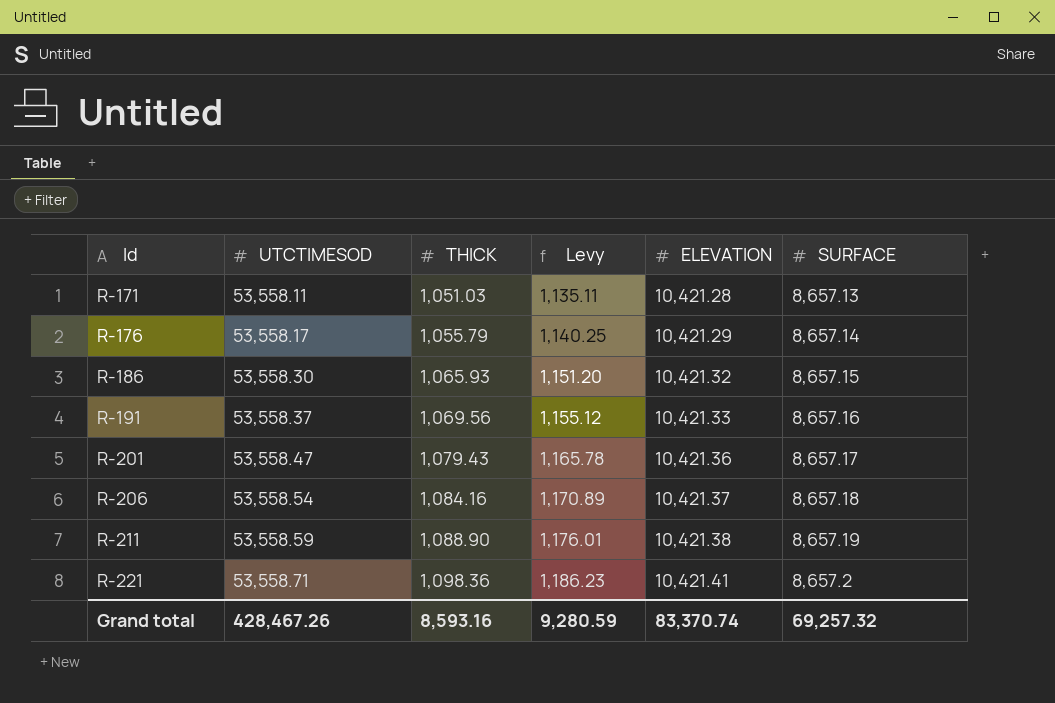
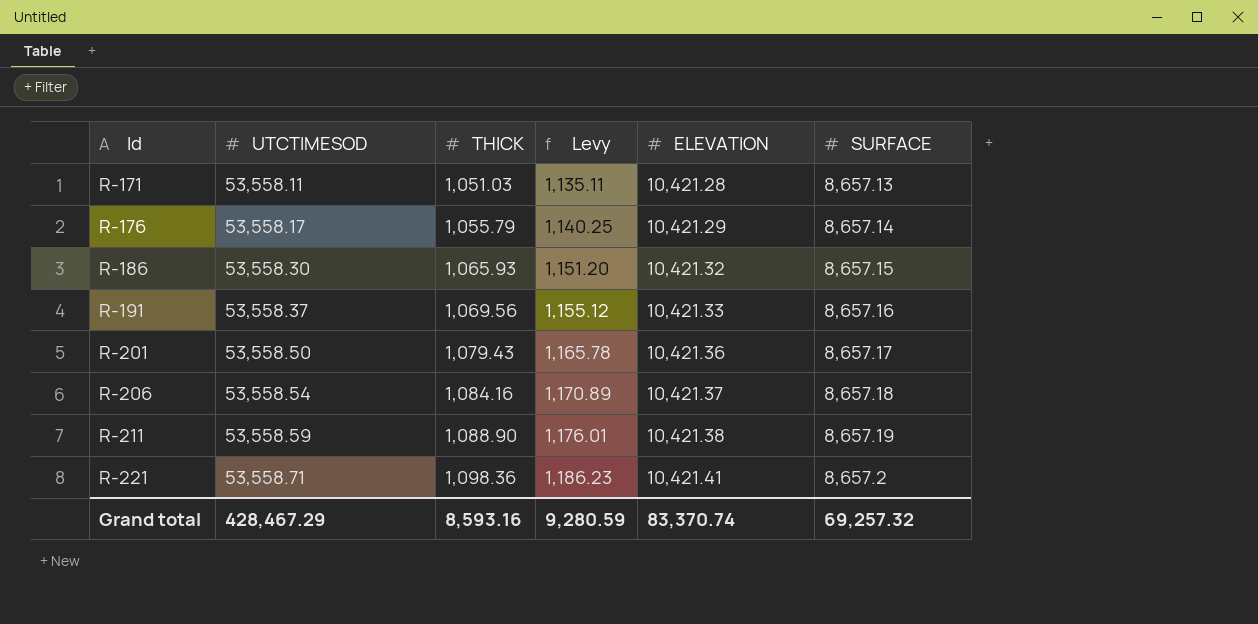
R-201 | UTCTIMESOD: 53,558.47 -> 53,558.50
Grand total | UTCTIMESOD: 428,467.26 -> 428,467.29

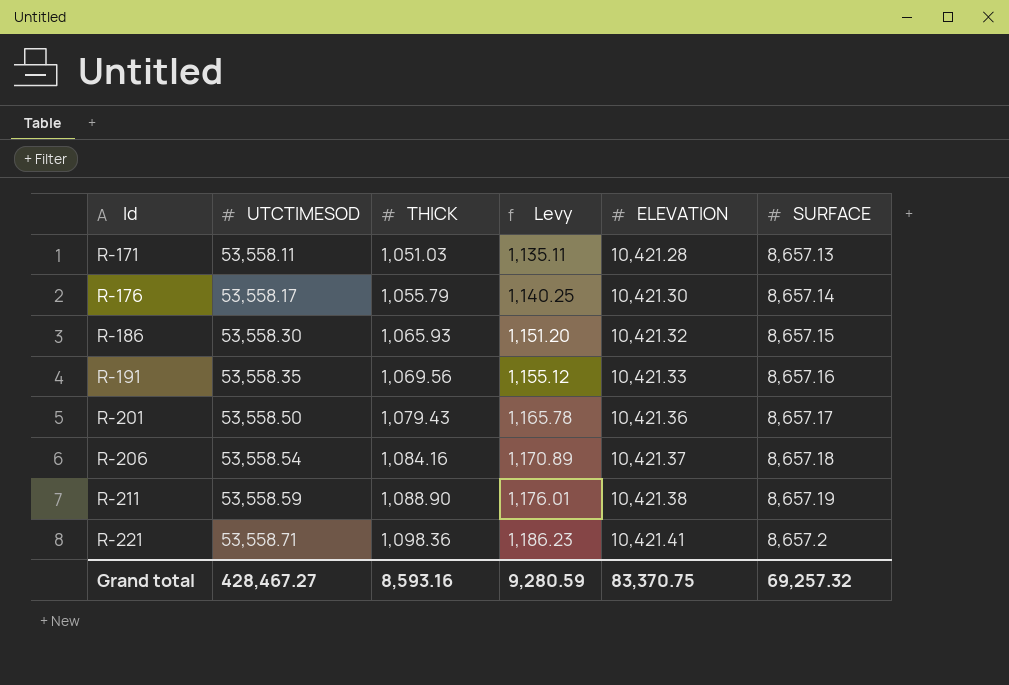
R-176 | ELEVATION: 10,421.29 -> 10,421.30
R-191 | UTCTIMESOD: 53,558.37 -> 53,558.35
Grand total | UTCTIMESOD: 428,467.29 -> 428,467.27
Grand total | ELEVATION: 83,370.74 -> 83,370.75

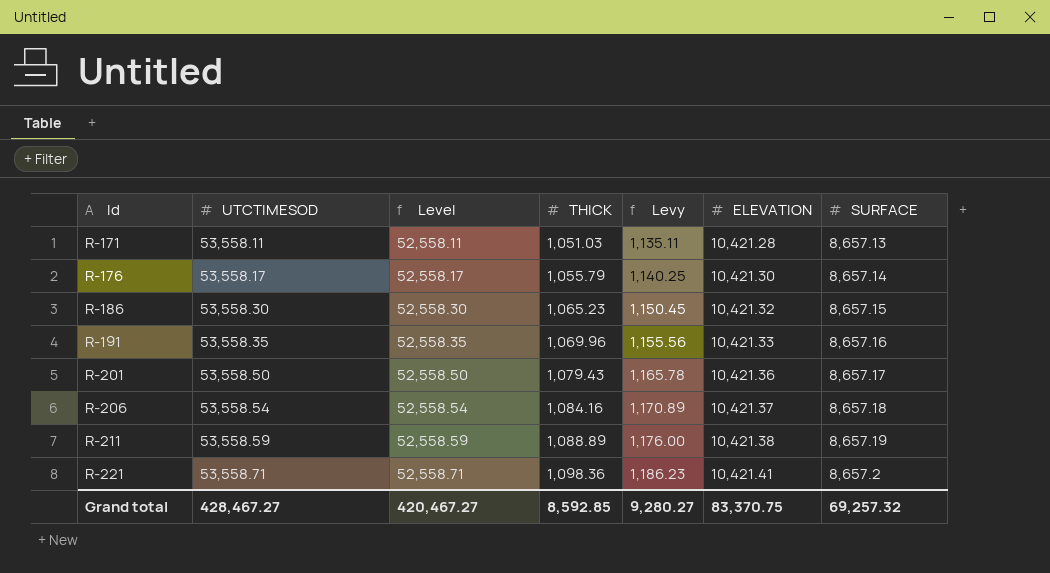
column Level | formula: none -> [UTCTIMESOD] - 1000
R-186 | THICK: 1,065.93 -> 1,065.23
R-186 | Levy: 1,151.20 -> 1,150.45
R-191 | THICK: 1,069.56 -> 1,069.96
R-191 | Levy: 1,155.12 -> 1,155.56
R-211 | THICK: 1,088.90 -> 1,088.89
R-211 | Levy: 1,176.01 -> 1,176.00
Grand total | THICK: 8,593.16 -> 8,592.85
Grand total | Levy: 9,280.59 -> 9,280.27

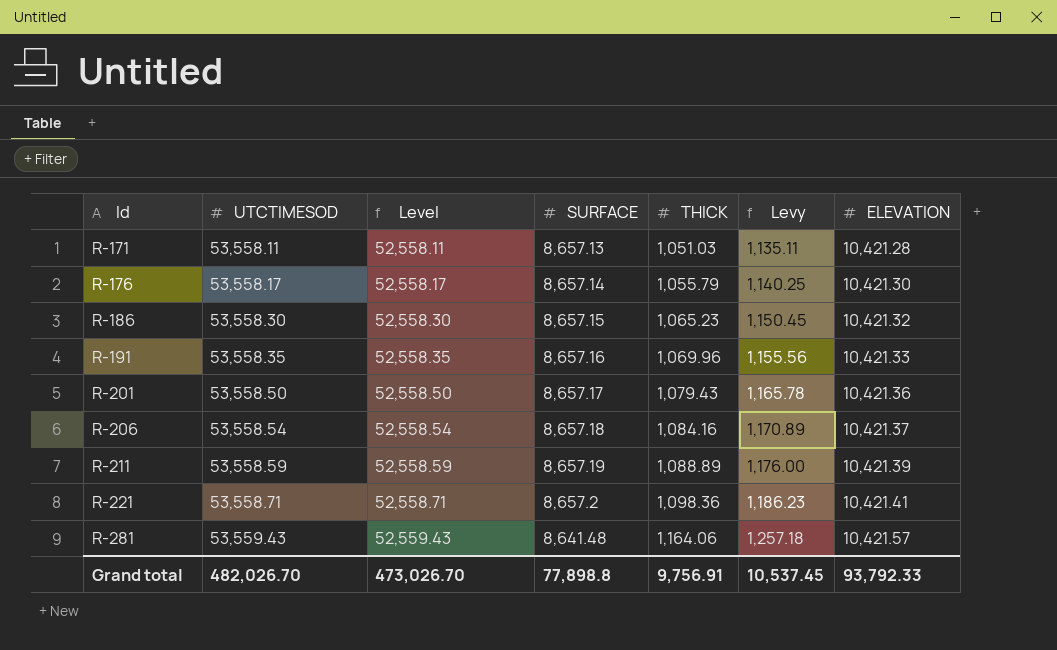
column SURFACE | position: 7 -> 4
R-211 | ELEVATION: 10,421.38 -> 10,421.39
row R-281: none -> 53,559.43 | 52,559.43 | 8,641.48 | 1,164.06 | 1,257.18 | 10,421.57
Grand total | UTCTIMESOD: 428,467.27 -> 482,026.70
Grand total | Level: 420,467.27 -> 473,026.70
Grand total | SURFACE: 69,257.32 -> 77,898.8
Grand total | THICK: 8,592.85 -> 9,756.91
Grand total | Levy: 9,280.27 -> 10,537.45
Grand total | ELEVATION: 83,370.75 -> 93,792.33

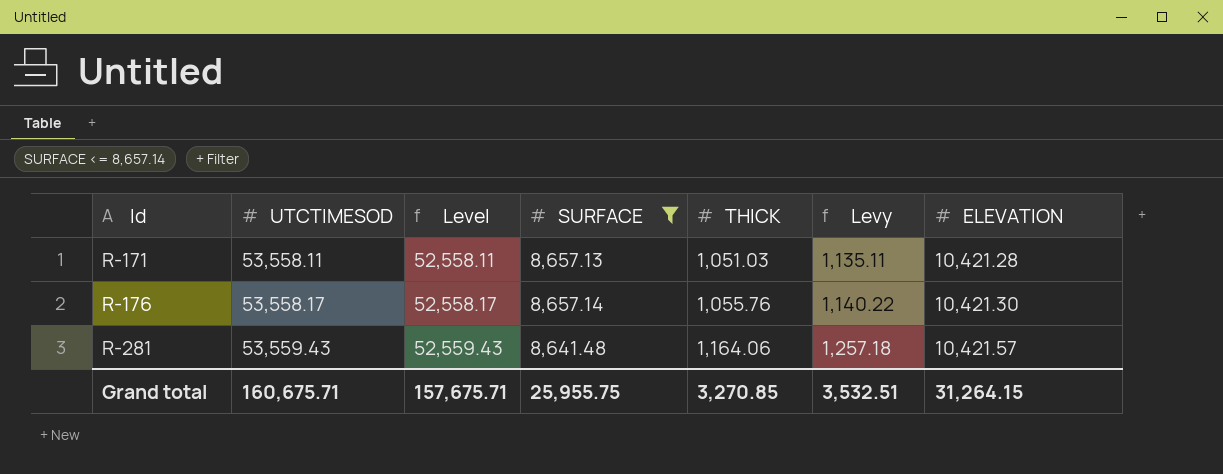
filter: none -> SURFACE <= 8,657.14
R-176 | THICK: 1,055.79 -> 1,055.76
R-176 | Levy: 1,140.25 -> 1,140.22
Grand total | UTCTIMESOD: 482,026.70 -> 160,675.71
Grand total | Level: 473,026.70 -> 157,675.71
Grand total | SURFACE: 77,898.8 -> 25,955.75
Grand total | THICK: 9,756.91 -> 3,270.85
Grand total | Levy: 10,537.45 -> 3,532.51
Grand total | ELEVATION: 93,792.33 -> 31,264.15

